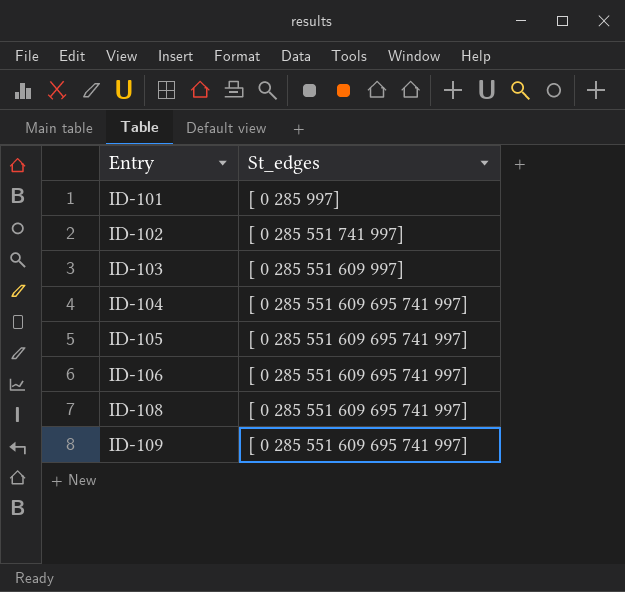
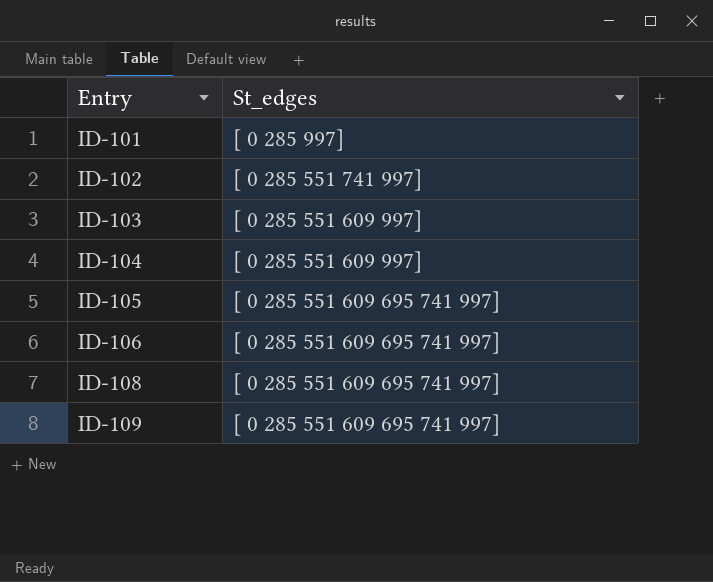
ID-104 | St_edges: [ 0 285 551 609 695 741 997] -> [ 0 285 551 609 997]

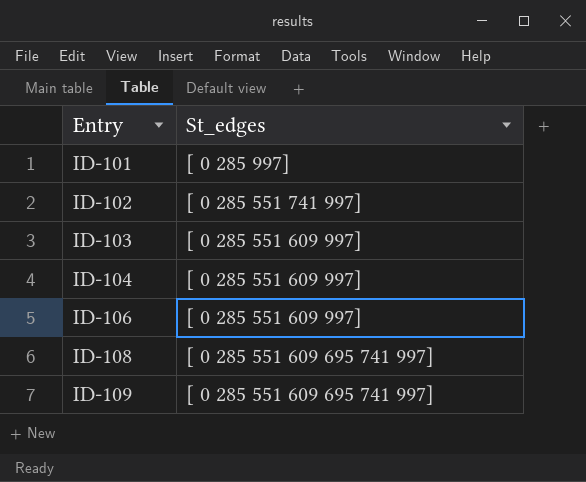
row ID-105: [ 0 285 551 609 695 741 997] -> none
ID-106 | St_edges: [ 0 285 551 609 695 741 997] -> [ 0 285 551 609 997]

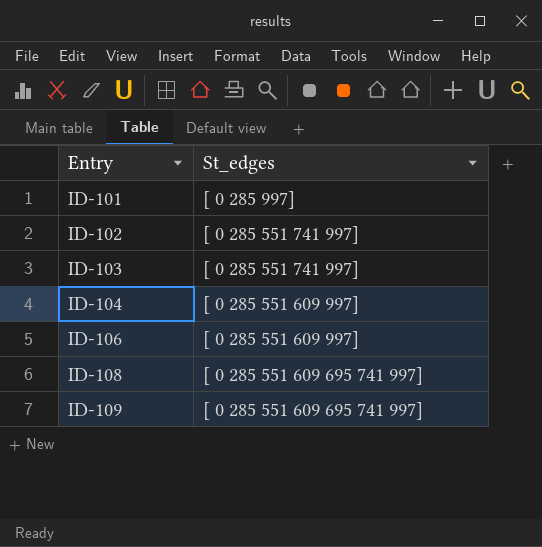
ID-103 | St_edges: [ 0 285 551 609 997] -> [ 0 285 551 741 997]

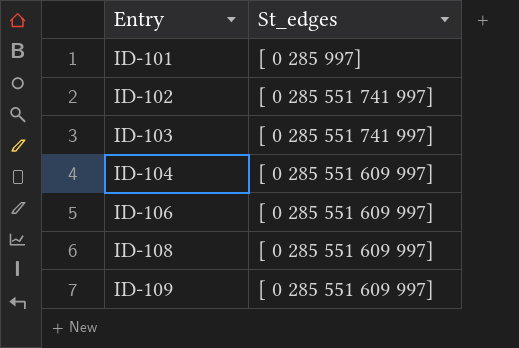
ID-108 | St_edges: [ 0 285 551 609 695 741 997] -> [ 0 285 551 609 997]
ID-109 | St_edges: [ 0 285 551 609 695 741 997] -> [ 0 285 551 609 997]

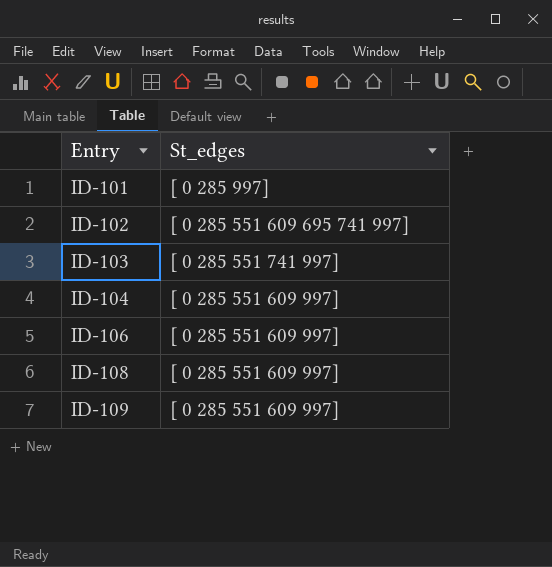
ID-102 | St_edges: [ 0 285 551 741 997] -> [ 0 285 551 609 695 741 997]

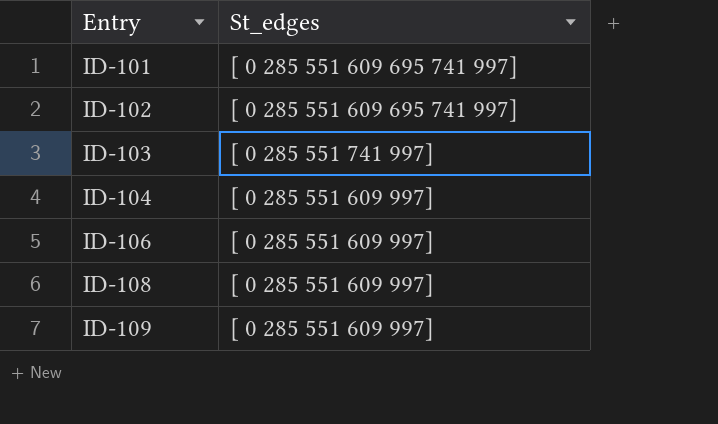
ID-101 | St_edges: [ 0 285 997] -> [ 0 285 551 609 695 741 997]

